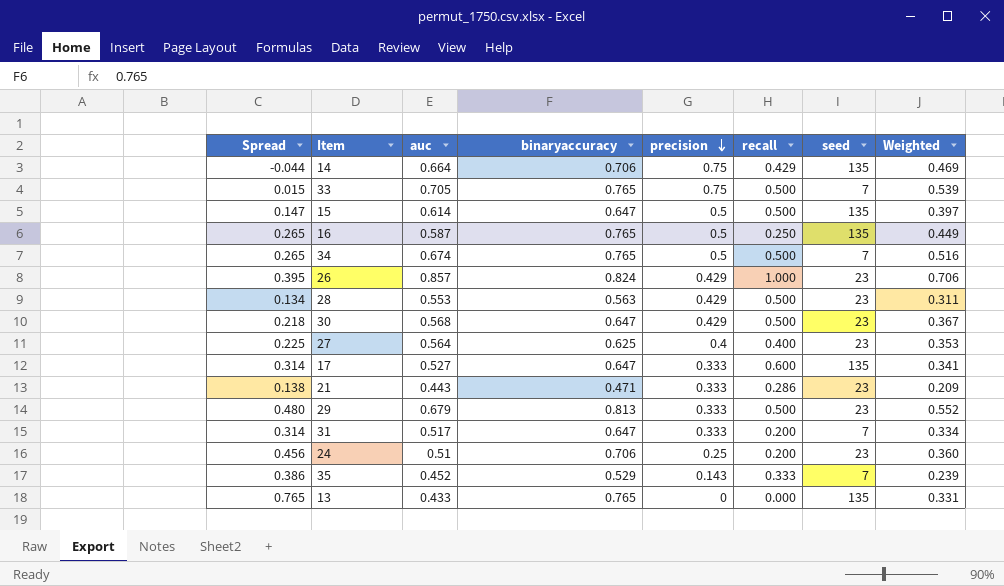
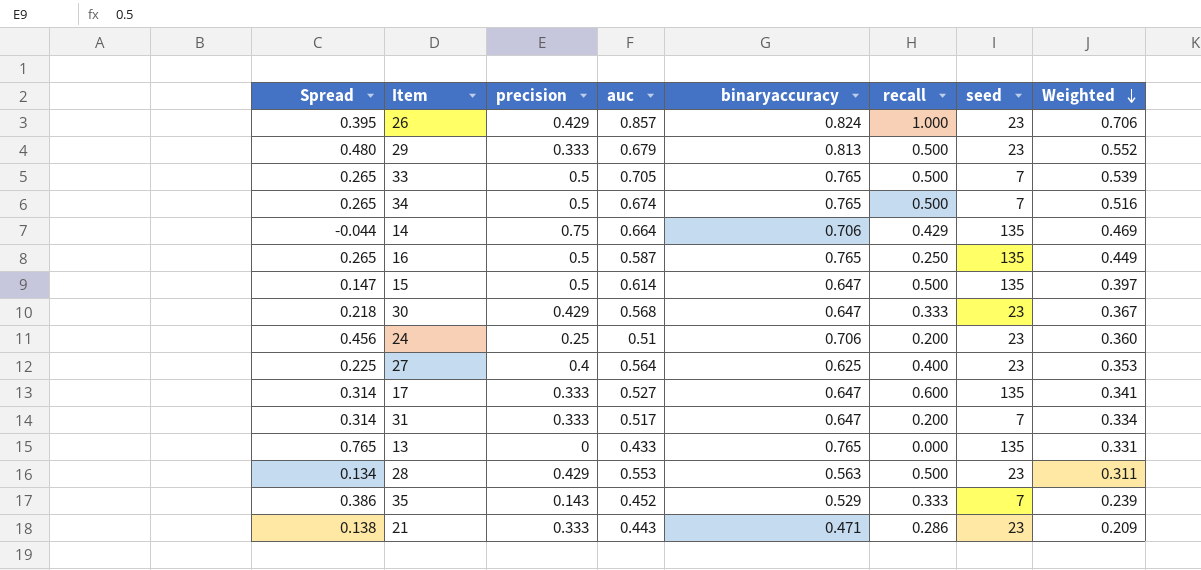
row order: precision descending -> Weighted descending
column precision | position: 5 -> 3
33 | Spread: 0.015 -> 0.265
33 | precision: 0.75 -> 0.5
30 | recall: 0.500 -> 0.333

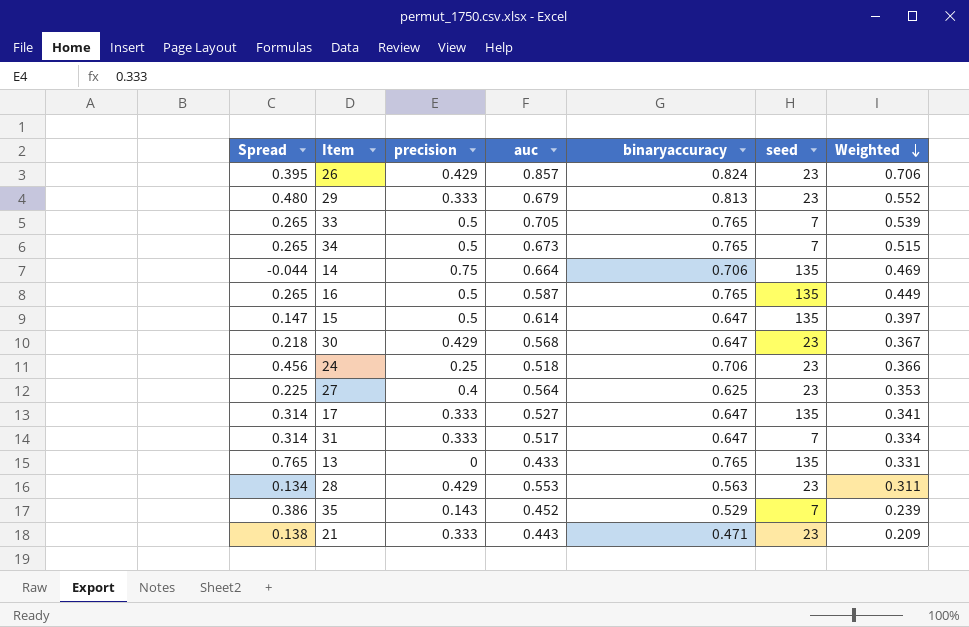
column recall | position: 6 -> none
34 | auc: 0.674 -> 0.673
34 | Weighted: 0.516 -> 0.515
24 | auc: 0.51 -> 0.518
24 | Weighted: 0.360 -> 0.366

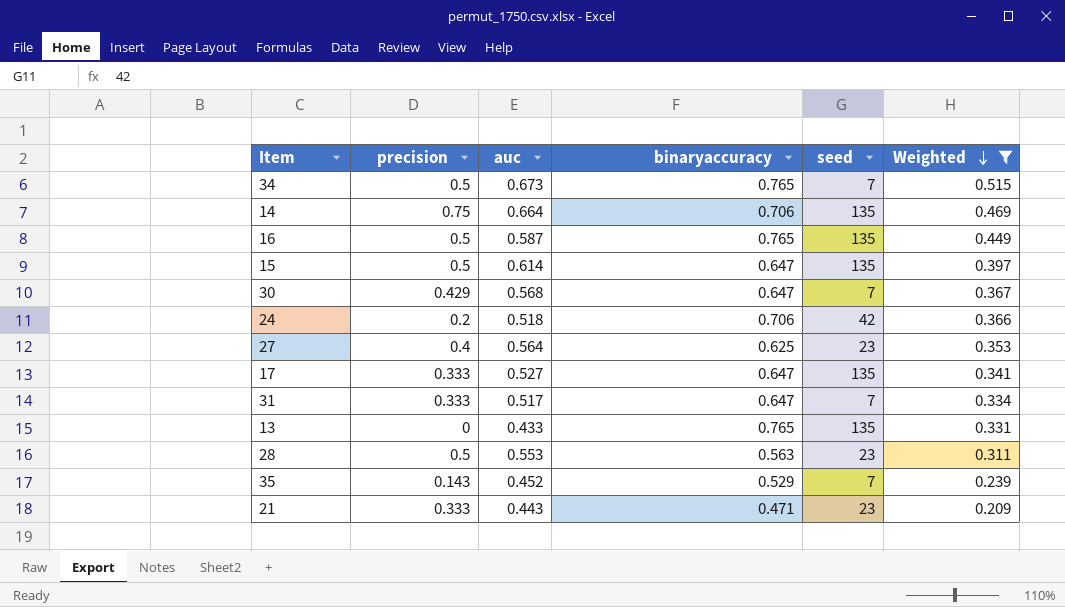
filter: none -> Weighted <= 0.515
column Spread | formula: [binaryaccuracy] - [precision] -> none
30 | seed: 23 -> 7
24 | precision: 0.25 -> 0.2
24 | seed: 23 -> 42
28 | precision: 0.429 -> 0.5

